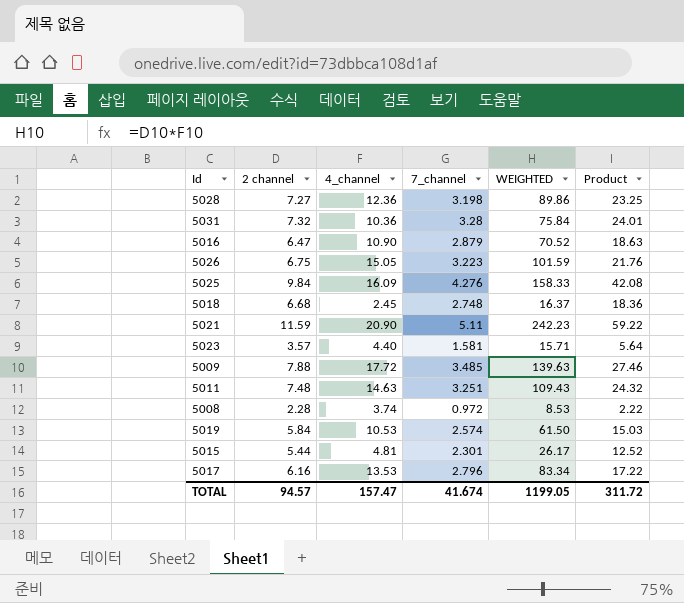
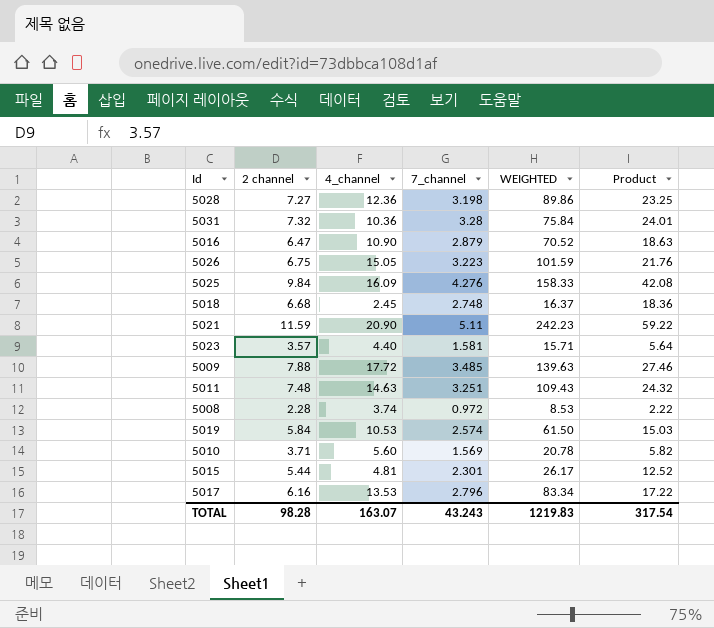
row 5010: none -> 3.71 | 5.60 | 1.569 | 20.78 | 5.82
TOTAL | 2 channel: 94.57 -> 98.28
TOTAL | 4_channel: 157.47 -> 163.07
TOTAL | 7_channel: 41.674 -> 43.243
TOTAL | WEIGHTED: 1199.05 -> 1219.83
TOTAL | Product: 311.72 -> 317.54

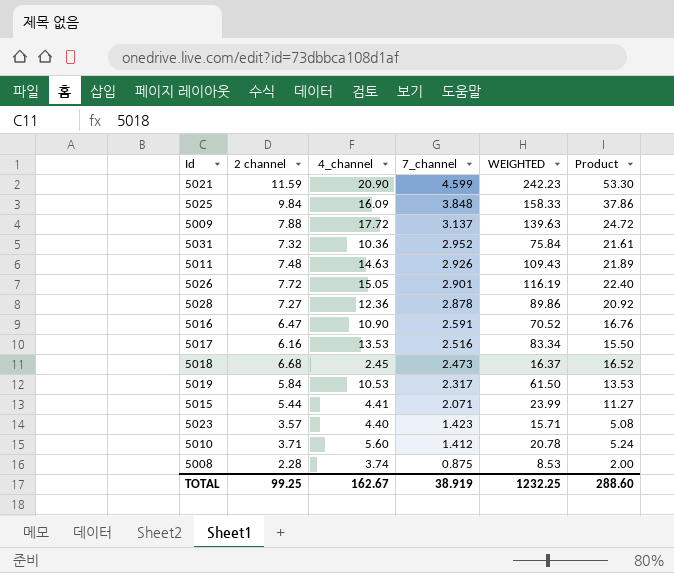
row order: none -> 7_channel descending
5021 | 7_channel: 5.11 -> 4.599
5021 | Product: 59.22 -> 53.30
5025 | 7_channel: 4.276 -> 3.848
5025 | Product: 42.08 -> 37.86
5009 | 7_channel: 3.485 -> 3.137
5009 | Product: 27.46 -> 24.72
5031 | 7_channel: 3.28 -> 2.952
5031 | Product: 24.01 -> 21.61
5011 | 7_channel: 3.251 -> 2.926
5011 | Product: 24.32 -> 21.89
5026 | 2 channel: 6.75 -> 7.72
5026 | 7_channel: 3.223 -> 2.901
5026 | WEIGHTED: 101.59 -> 116.19
5026 | Product: 21.76 -> 22.40
5028 | 7_channel: 3.198 -> 2.878
5028 | Product: 23.25 -> 20.92
5016 | 7_channel: 2.879 -> 2.591
5016 | Product: 18.63 -> 16.76
5017 | 7_channel: 2.796 -> 2.516
5017 | Product: 17.22 -> 15.50
5018 | 7_channel: 2.748 -> 2.473
5018 | Product: 18.36 -> 16.52
5019 | 7_channel: 2.574 -> 2.317
5019 | Product: 15.03 -> 13.53
5015 | 4_channel: 4.81 -> 4.41
5015 | 7_channel: 2.301 -> 2.071
5015 | WEIGHTED: 26.17 -> 23.99
5015 | Product: 12.52 -> 11.27
5023 | 7_channel: 1.581 -> 1.423
5023 | Product: 5.64 -> 5.08
5010 | 7_channel: 1.569 -> 1.412
5010 | Product: 5.82 -> 5.24
5008 | 7_channel: 0.972 -> 0.875
5008 | Product: 2.22 -> 2.00
TOTAL | 2 channel: 98.28 -> 99.25
TOTAL | 4_channel: 163.07 -> 162.67
TOTAL | 7_channel: 43.243 -> 38.919
TOTAL | WEIGHTED: 1219.83 -> 1232.25
TOTAL | Product: 317.54 -> 288.60

